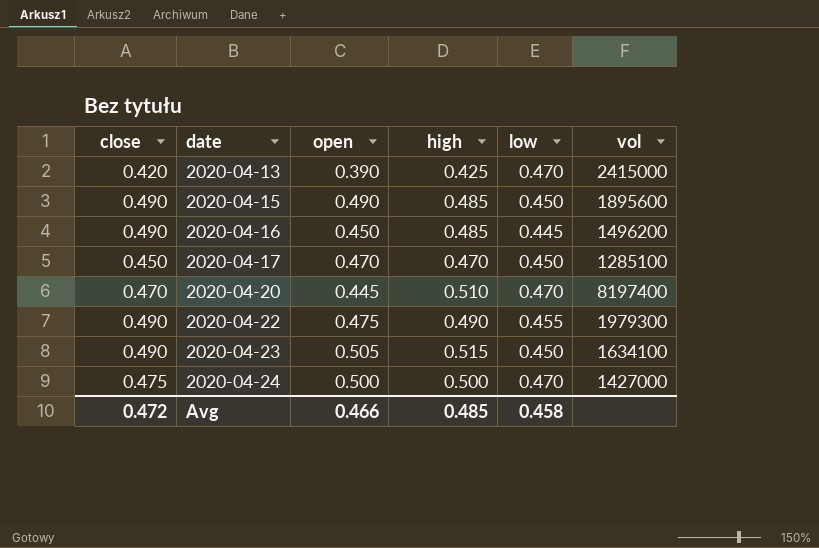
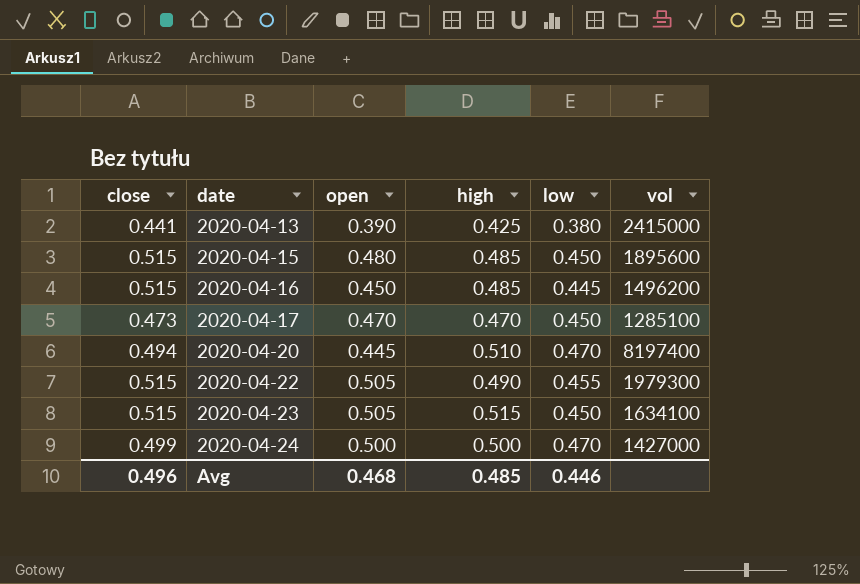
2020-04-13 | close: 0.420 -> 0.441
2020-04-13 | low: 0.470 -> 0.380
2020-04-15 | close: 0.490 -> 0.515
2020-04-15 | open: 0.490 -> 0.480
2020-04-16 | close: 0.490 -> 0.515
2020-04-17 | close: 0.450 -> 0.473
2020-04-20 | close: 0.470 -> 0.494
2020-04-22 | close: 0.490 -> 0.515
2020-04-22 | open: 0.475 -> 0.505
2020-04-23 | close: 0.490 -> 0.515
2020-04-24 | close: 0.475 -> 0.499
Avg | close: 0.472 -> 0.496
Avg | open: 0.466 -> 0.468
Avg | low: 0.458 -> 0.446

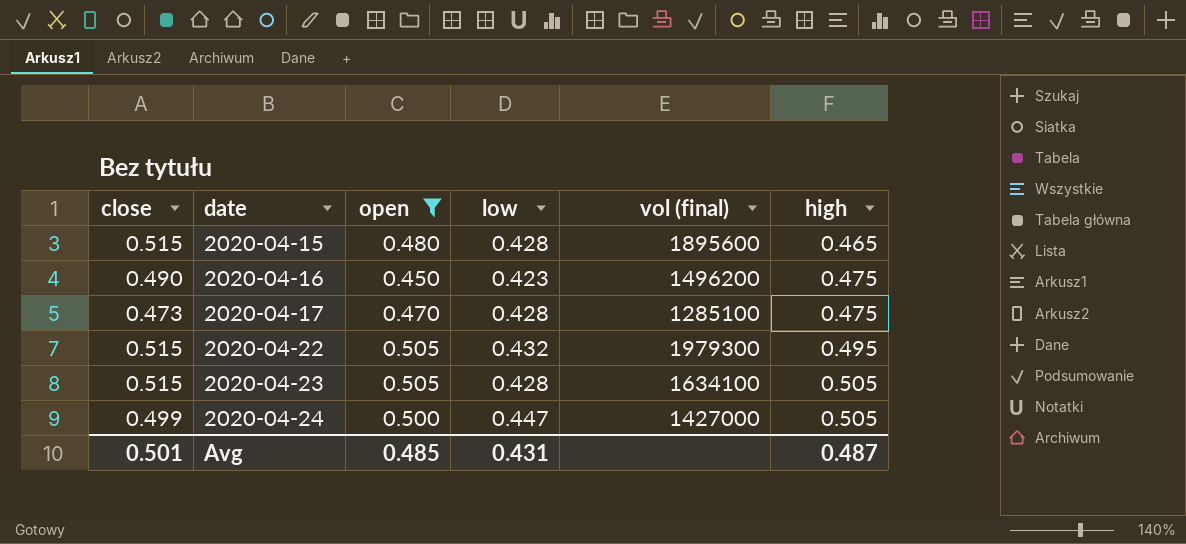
filter: none -> open >= 0.450
column name: vol -> vol (final)
column high | position: 4 -> 6
2020-04-15 | low: 0.450 -> 0.428
2020-04-15 | high: 0.485 -> 0.465
2020-04-16 | close: 0.515 -> 0.490
2020-04-16 | low: 0.445 -> 0.423
2020-04-16 | high: 0.485 -> 0.475
2020-04-17 | low: 0.450 -> 0.428
2020-04-17 | high: 0.470 -> 0.475
2020-04-22 | low: 0.455 -> 0.432
2020-04-22 | high: 0.490 -> 0.495
2020-04-23 | low: 0.450 -> 0.428
2020-04-23 | high: 0.515 -> 0.505
2020-04-24 | low: 0.470 -> 0.447
2020-04-24 | high: 0.500 -> 0.505
Avg | close: 0.496 -> 0.501
Avg | open: 0.468 -> 0.485
Avg | low: 0.446 -> 0.431
Avg | high: 0.485 -> 0.487

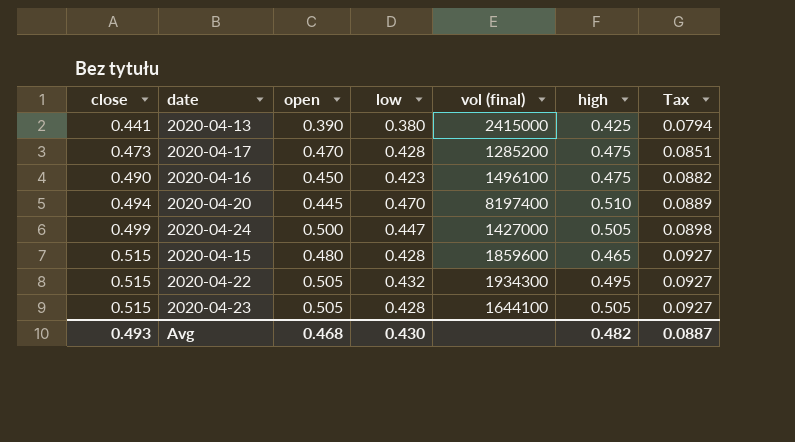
filter: open >= 0.450 -> none
row order: date ascending -> close ascending
column Tax | formula: none -> [close] * 0.18
2020-04-17 | vol (final): 1285100 -> 1285200
2020-04-16 | vol (final): 1496200 -> 1496100
2020-04-15 | vol (final): 1895600 -> 1859600
2020-04-22 | vol (final): 1979300 -> 1934300
2020-04-23 | vol (final): 1634100 -> 1644100
Avg | close: 0.501 -> 0.493
Avg | open: 0.485 -> 0.468
Avg | low: 0.431 -> 0.430
Avg | high: 0.487 -> 0.482

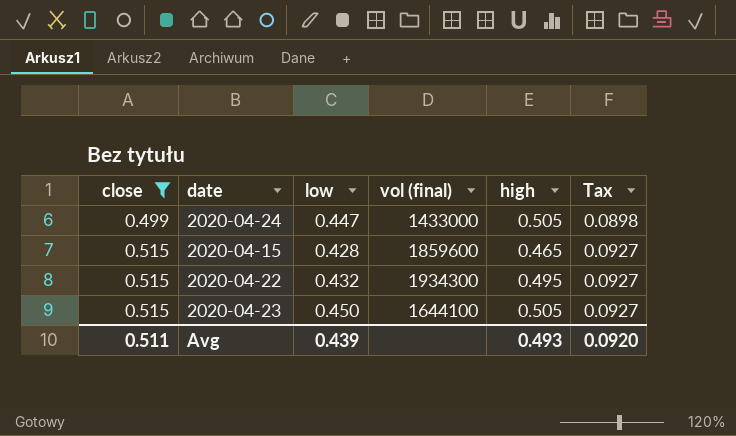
filter: none -> close >= 0.499
column open | position: 3 -> none
2020-04-24 | vol (final): 1427000 -> 1433000
2020-04-23 | low: 0.428 -> 0.450
Avg | close: 0.493 -> 0.511
Avg | low: 0.430 -> 0.439
Avg | high: 0.482 -> 0.493
Avg | Tax: 0.0887 -> 0.0920

